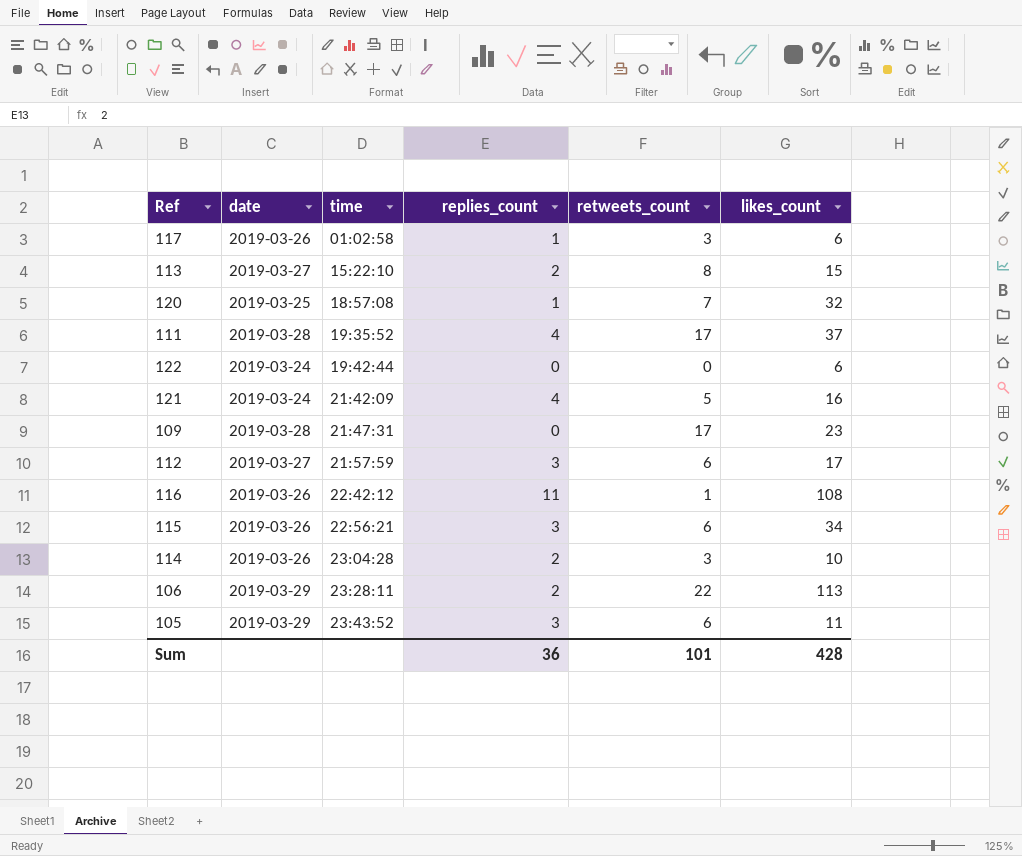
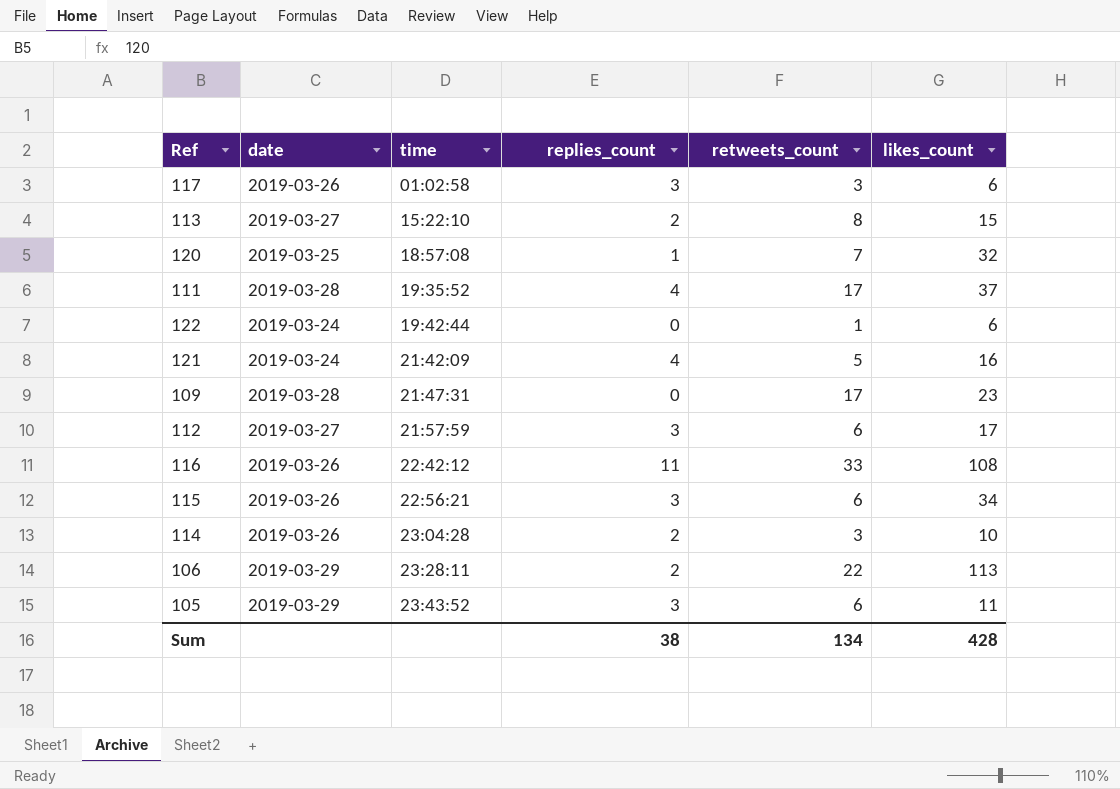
117 | replies_count: 1 -> 3
122 | retweets_count: 0 -> 1
116 | retweets_count: 1 -> 33
Sum | replies_count: 36 -> 38
Sum | retweets_count: 101 -> 134

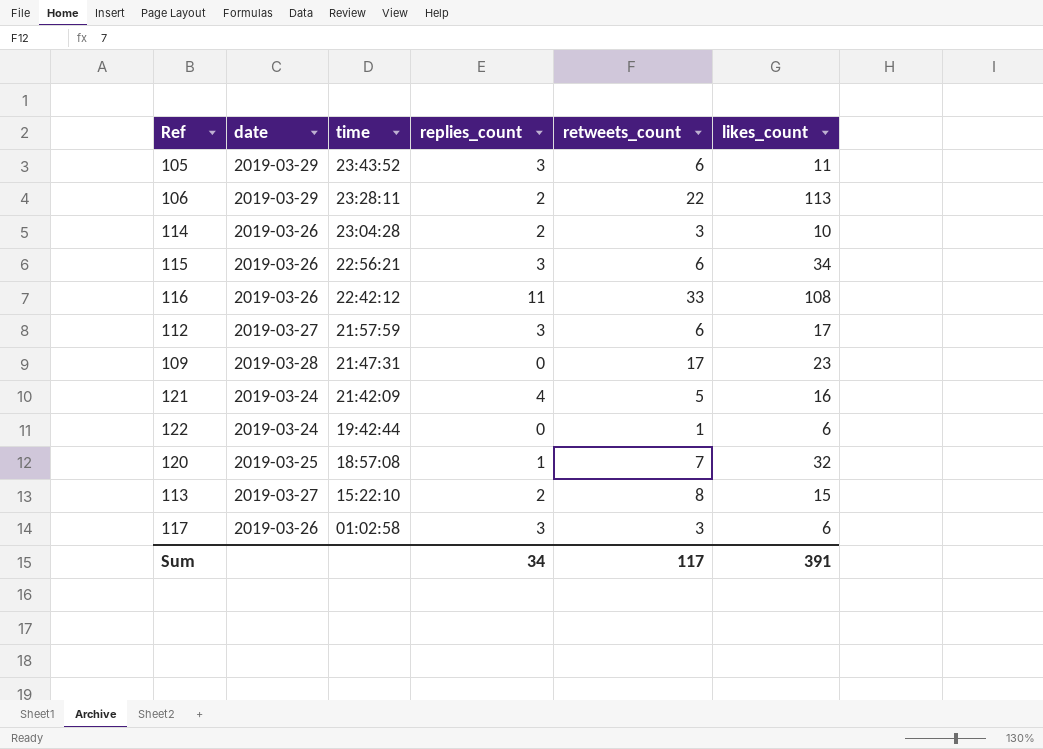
row order: time ascending -> time descending
row 111: 2019-03-28 | 19:35:52 | 4 | 17 | 37 -> none
Sum | replies_count: 38 -> 34
Sum | retweets_count: 134 -> 117
Sum | likes_count: 428 -> 391

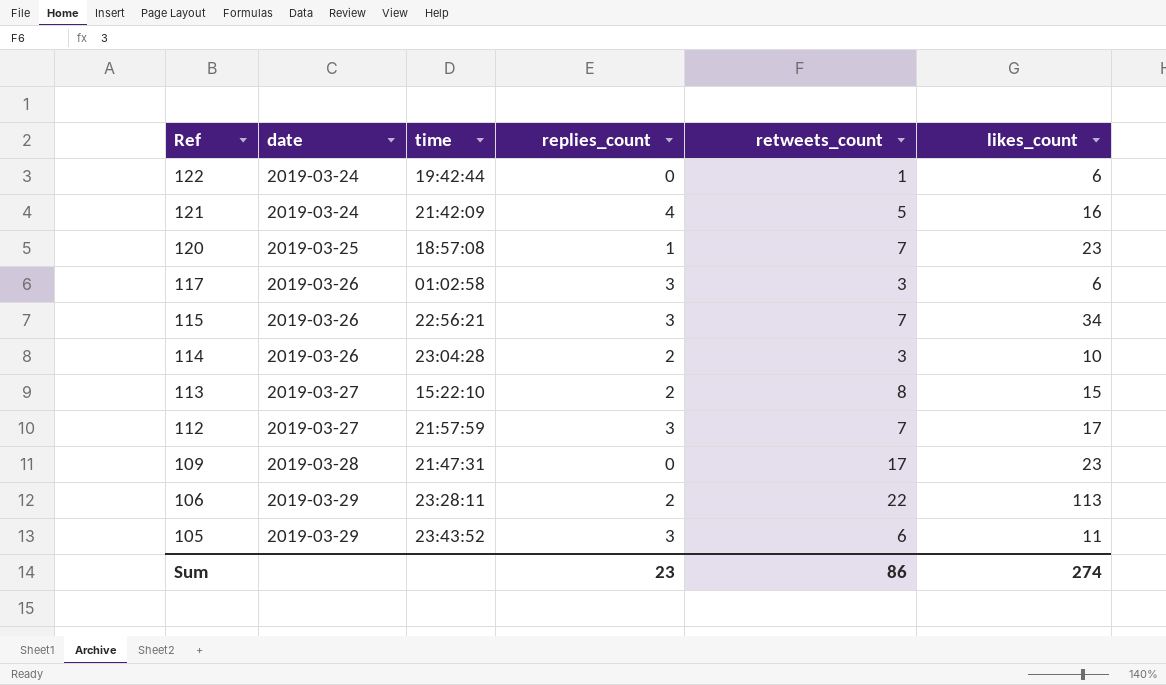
row order: time descending -> Ref descending
row 116: 2019-03-26 | 22:42:12 | 11 | 33 | 108 -> none
120 | likes_count: 32 -> 23
115 | retweets_count: 6 -> 7
112 | retweets_count: 6 -> 7
Sum | replies_count: 34 -> 23
Sum | retweets_count: 117 -> 86
Sum | likes_count: 391 -> 274

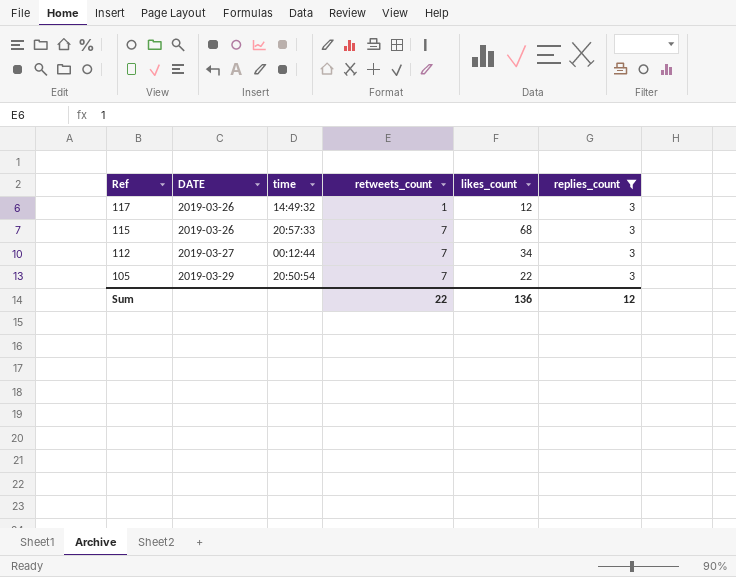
filter: none -> replies_count = 3
column name: date -> DATE
column replies_count | position: 4 -> 6
117 | time: 01:02:58 -> 14:49:32
117 | retweets_count: 3 -> 1
117 | likes_count: 6 -> 12
115 | time: 22:56:21 -> 20:57:33
115 | likes_count: 34 -> 68
112 | time: 21:57:59 -> 00:12:44
112 | likes_count: 17 -> 34
105 | time: 23:43:52 -> 20:50:54
105 | retweets_count: 6 -> 7
105 | likes_count: 11 -> 22
Sum | retweets_count: 86 -> 22
Sum | likes_count: 274 -> 136
Sum | replies_count: 23 -> 12

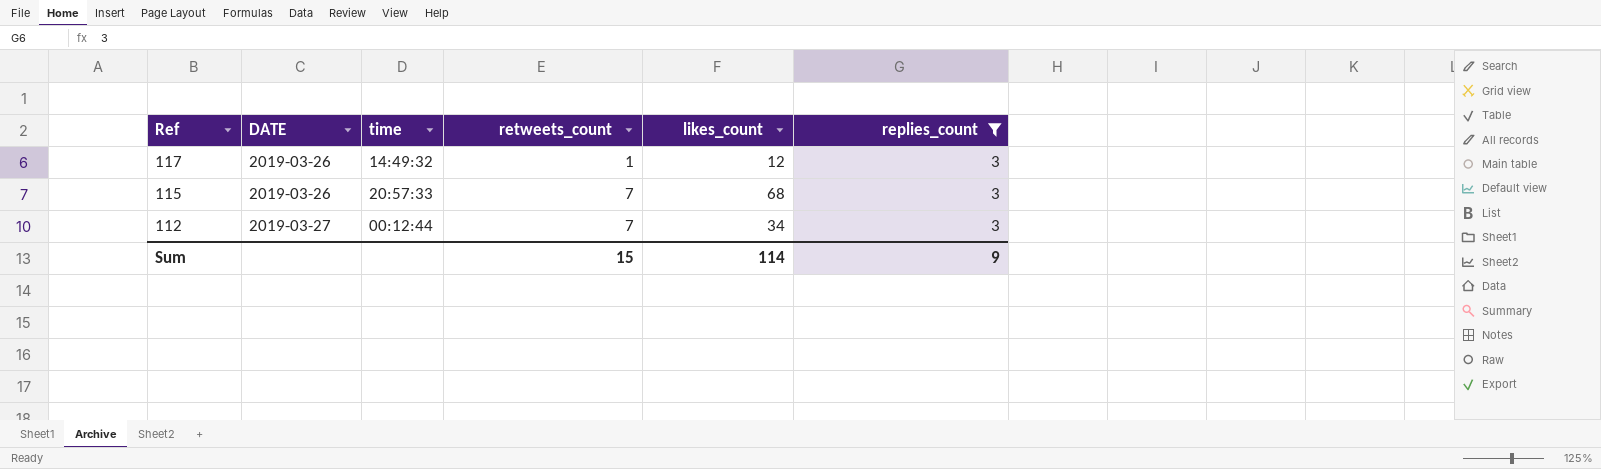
row 105: 2019-03-29 | 20:50:54 | 7 | 22 | 3 -> none
Sum | retweets_count: 22 -> 15
Sum | likes_count: 136 -> 114
Sum | replies_count: 12 -> 9

